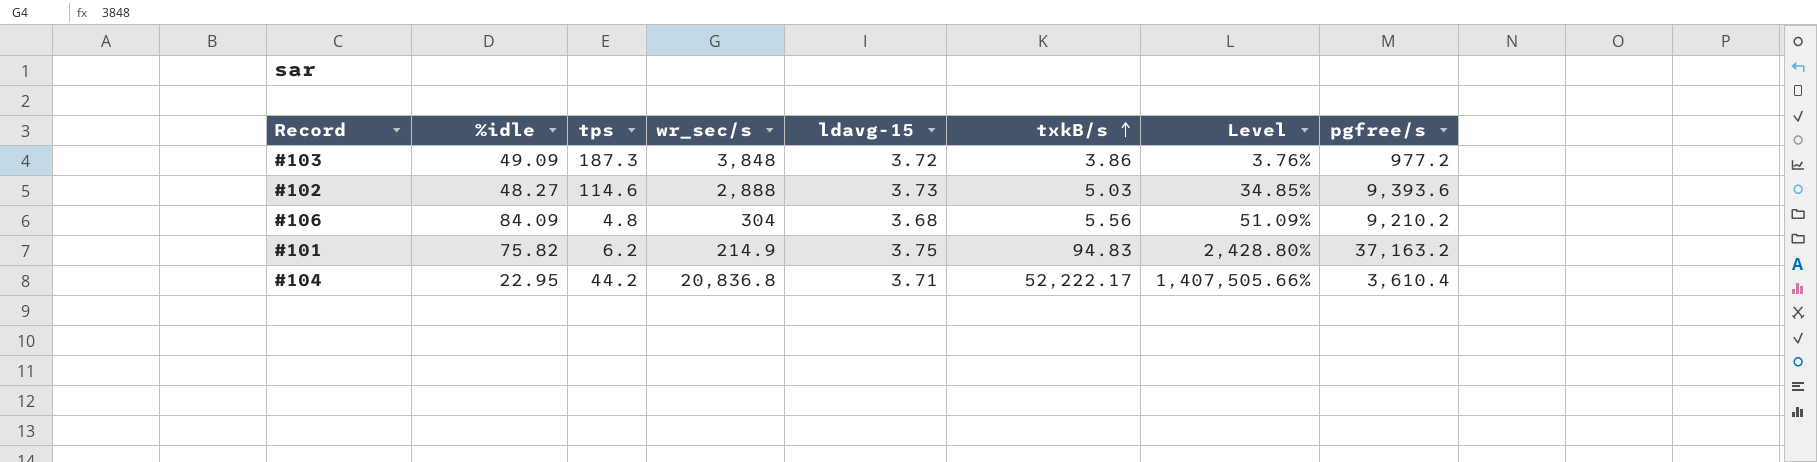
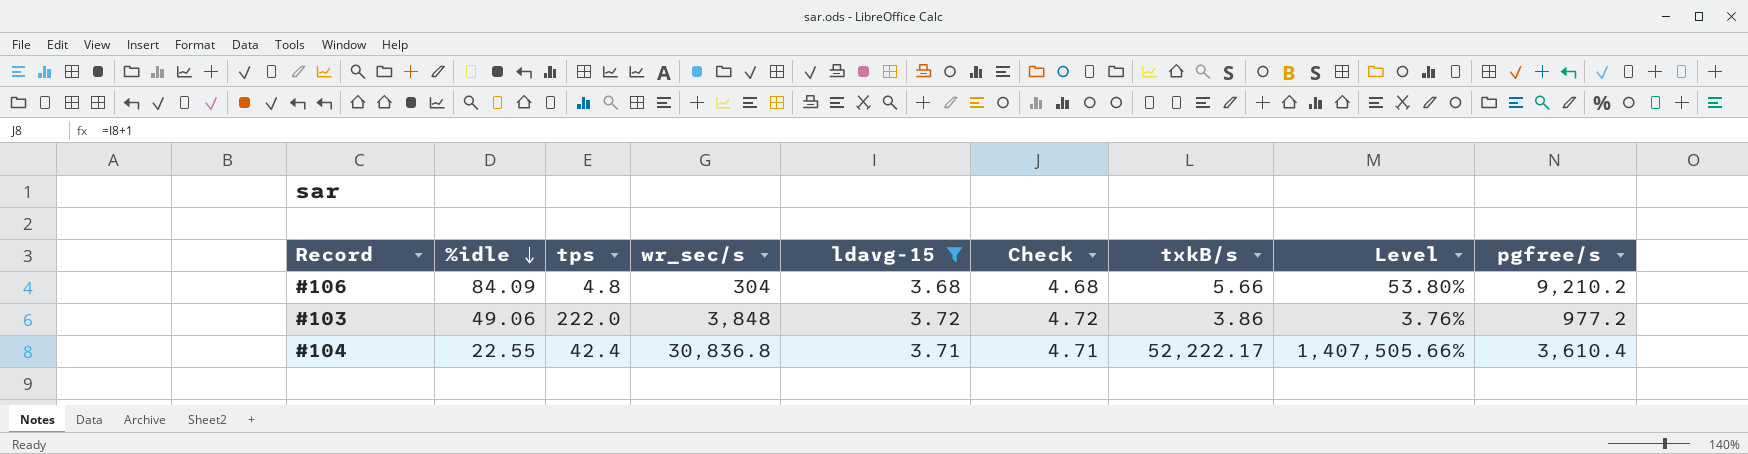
filter: none -> ldavg-15 <= 3.72
row order: txkB/s ascending -> %idle descending
column Check | formula: none -> [ldavg-15] + 1
#106 | txkB/s: 5.56 -> 5.66
#106 | Level: 51.09% -> 53.80%
#103 | %idle: 49.09 -> 49.06
#103 | tps: 187.3 -> 222.0
#104 | %idle: 22.95 -> 22.55
#104 | tps: 44.2 -> 42.4
#104 | wr_sec/s: 20,836.8 -> 30,836.8

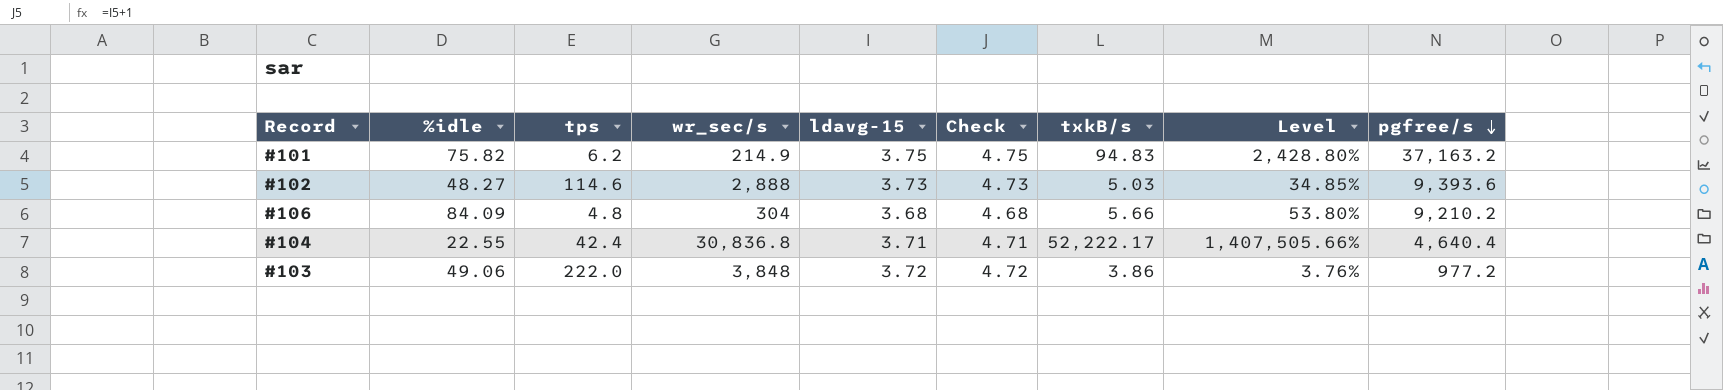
filter: ldavg-15 <= 3.72 -> none
row order: %idle descending -> pgfree/s descending
#104 | pgfree/s: 3,610.4 -> 4,640.4

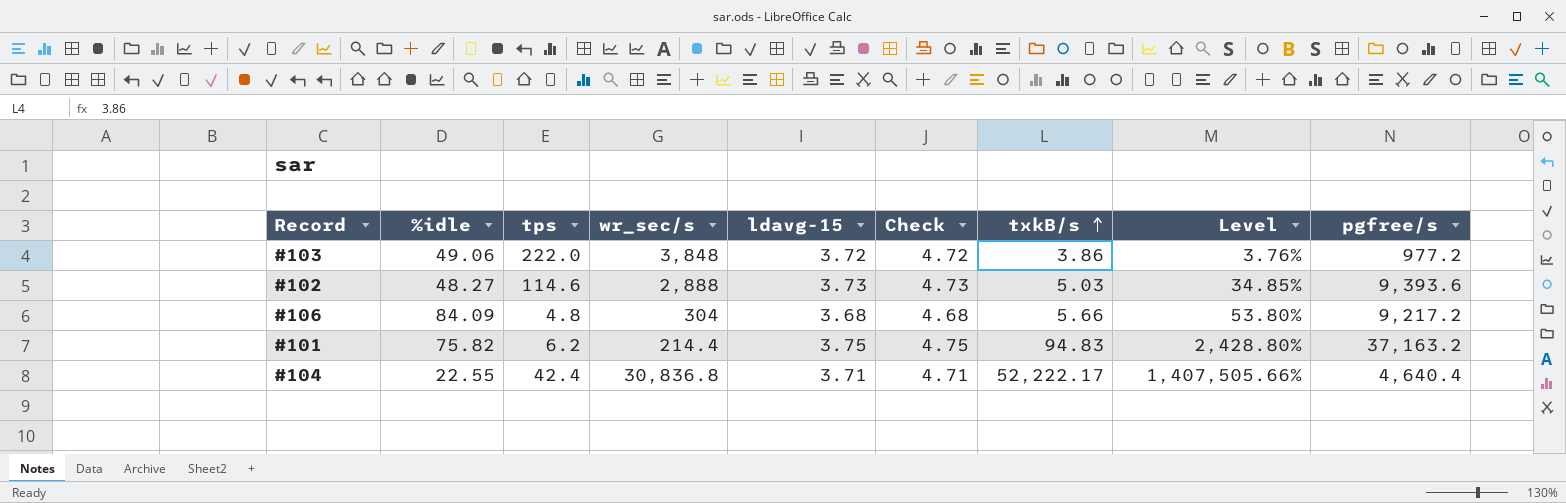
row order: pgfree/s descending -> txkB/s ascending
#106 | pgfree/s: 9,210.2 -> 9,217.2
#101 | wr_sec/s: 214.9 -> 214.4

